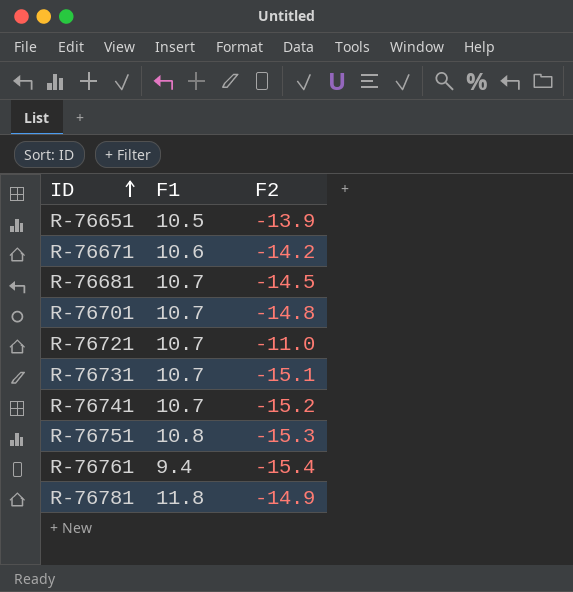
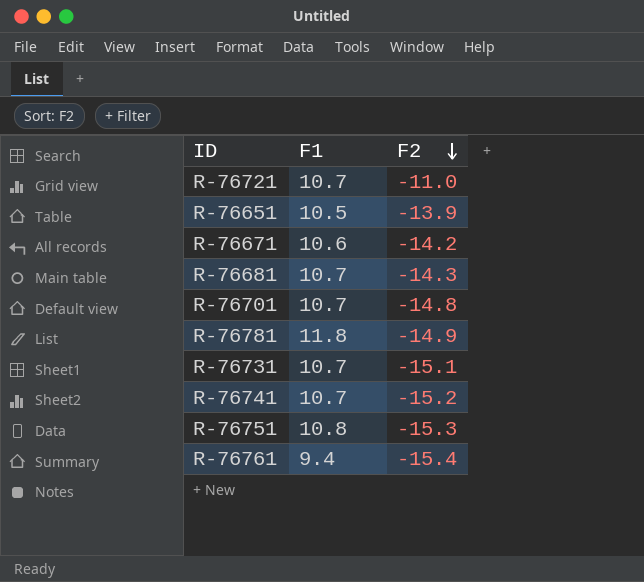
row order: ID ascending -> F2 descending
R-76681 | F2: -14.5 -> -14.3

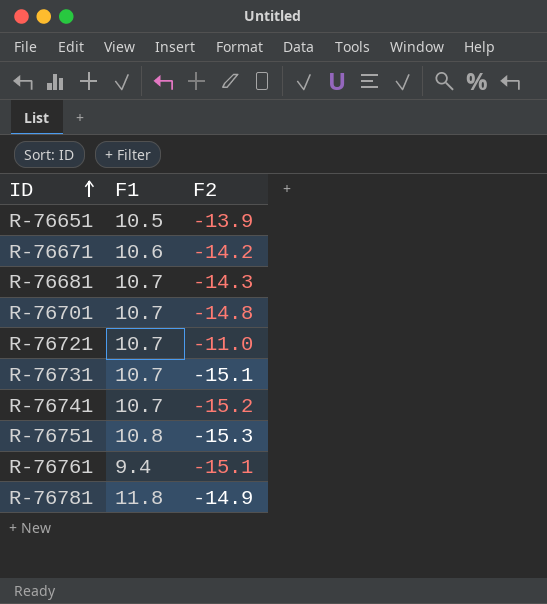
row order: F2 descending -> ID ascending
R-76761 | F2: -15.4 -> -15.1

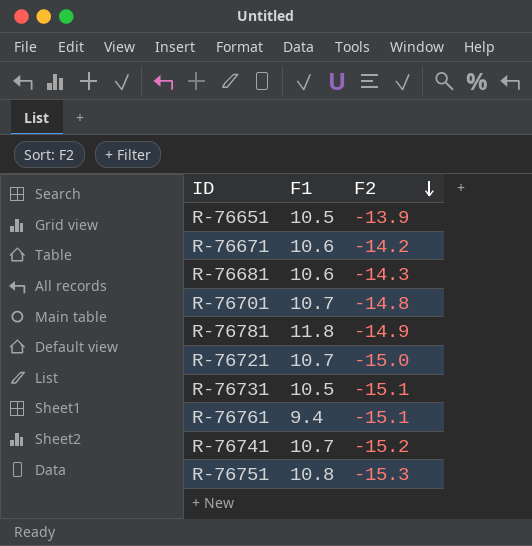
row order: ID ascending -> F2 descending
R-76681 | F1: 10.7 -> 10.6
R-76721 | F2: -11.0 -> -15.0
R-76731 | F1: 10.7 -> 10.5

